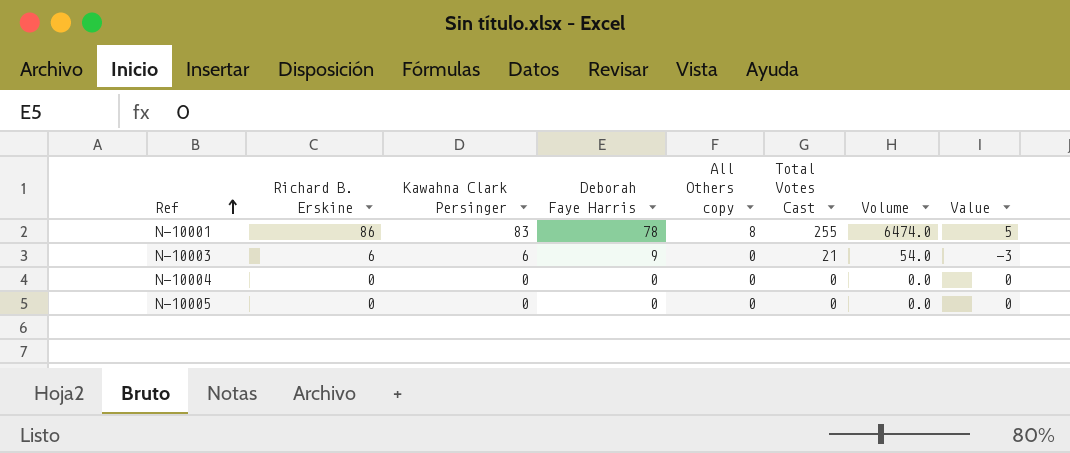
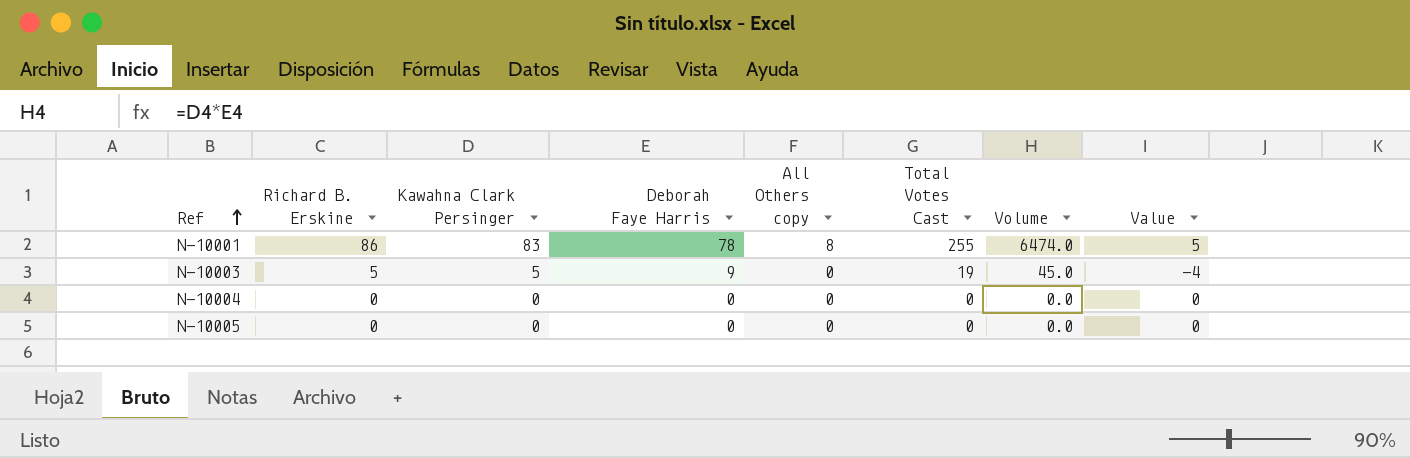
N-10003 | Richard B. Erskine: 6 -> 5
N-10003 | Kawahna Clark Persinger: 6 -> 5
N-10003 | Total Votes Cast: 21 -> 19
N-10003 | Volume: 54.0 -> 45.0
N-10003 | Value: -3 -> -4

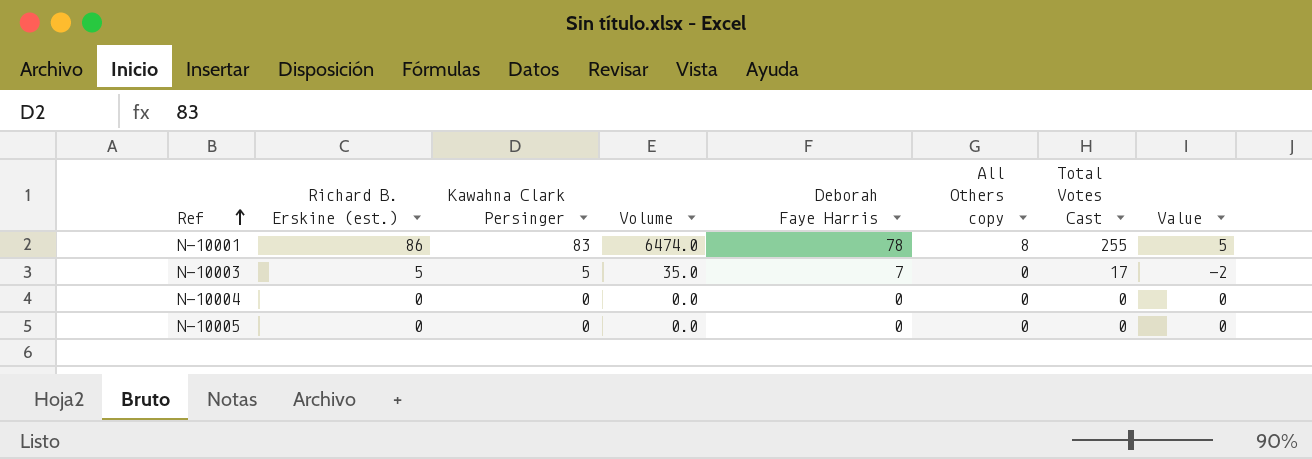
column name: Richard B. Erskine -> Richard B. Erskine (est.)
column Volume | position: 7 -> 4
N-10003 | Volume: 45.0 -> 35.0
N-10003 | Deborah Faye Harris: 9 -> 7
N-10003 | Total Votes Cast: 19 -> 17
N-10003 | Value: -4 -> -2

